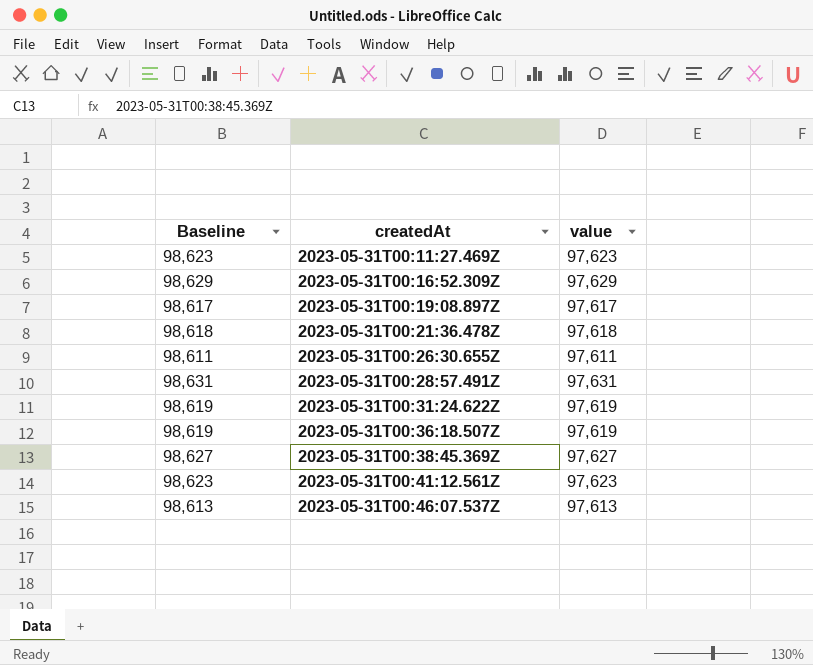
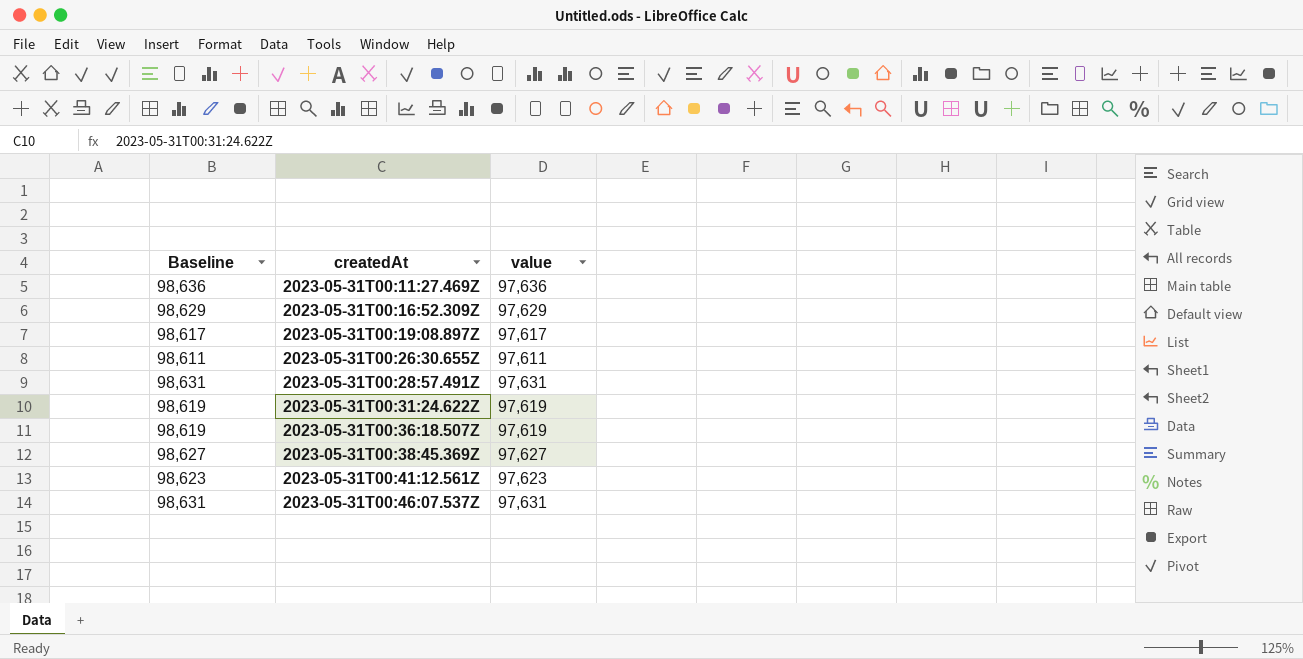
row 2023-05-31T00:21:36.478Z: 98,618 | 97,618 -> none
2023-05-31T00:11:27.469Z | Baseline: 98,623 -> 98,636
2023-05-31T00:11:27.469Z | value: 97,623 -> 97,636
2023-05-31T00:46:07.537Z | Baseline: 98,613 -> 98,631
2023-05-31T00:46:07.537Z | value: 97,613 -> 97,631

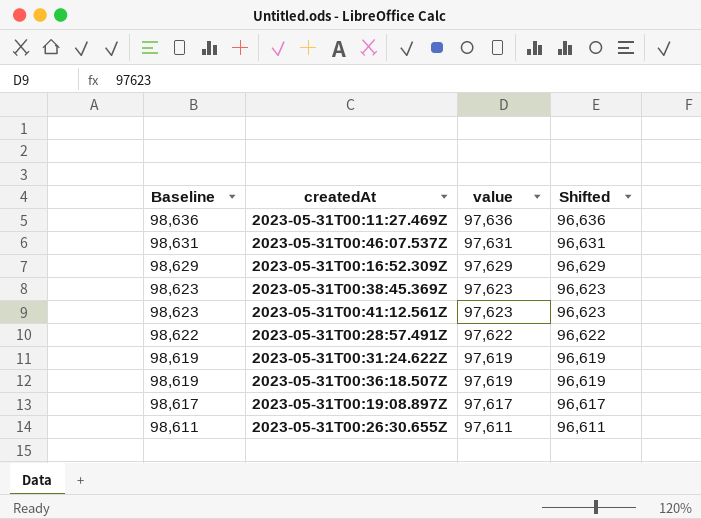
row order: createdAt ascending -> Baseline descending
column Shifted | formula: none -> [value] - 1000
2023-05-31T00:38:45.369Z | Baseline: 98,627 -> 98,623
2023-05-31T00:38:45.369Z | value: 97,627 -> 97,623
2023-05-31T00:28:57.491Z | Baseline: 98,631 -> 98,622
2023-05-31T00:28:57.491Z | value: 97,631 -> 97,622

